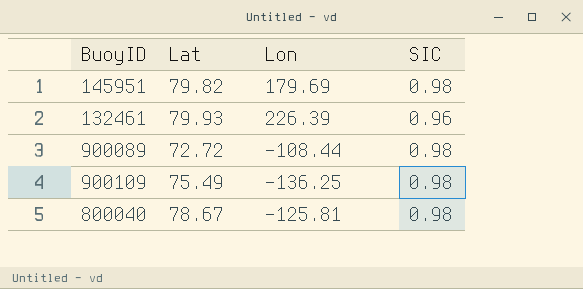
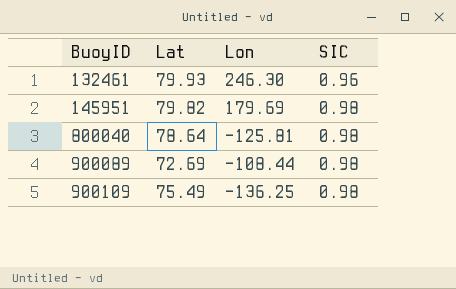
row order: none -> BuoyID ascending
132461 | Lon: 226.39 -> 246.30
800040 | Lat: 78.67 -> 78.64
900089 | Lat: 72.72 -> 72.69

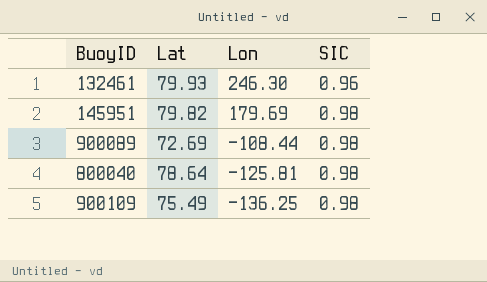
row order: BuoyID ascending -> Lon descending

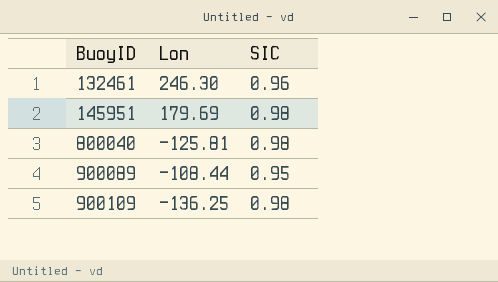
row order: Lon descending -> BuoyID ascending
column Lat | position: 2 -> none
900089 | SIC: 0.98 -> 0.95

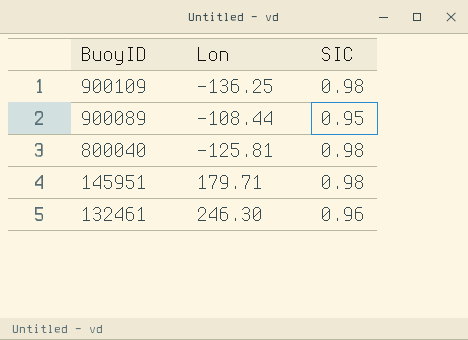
row order: BuoyID ascending -> BuoyID descending
145951 | Lon: 179.69 -> 179.71

